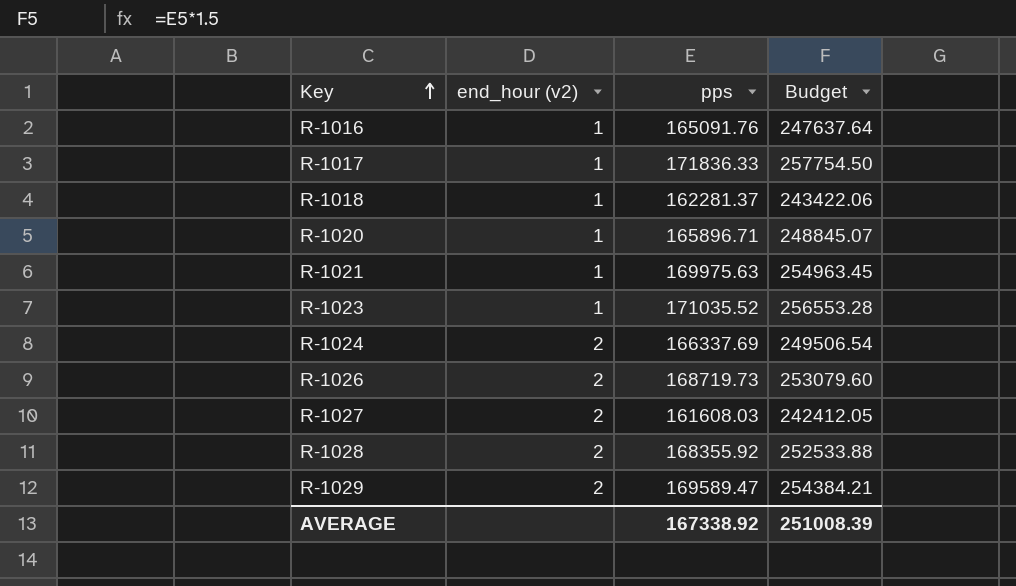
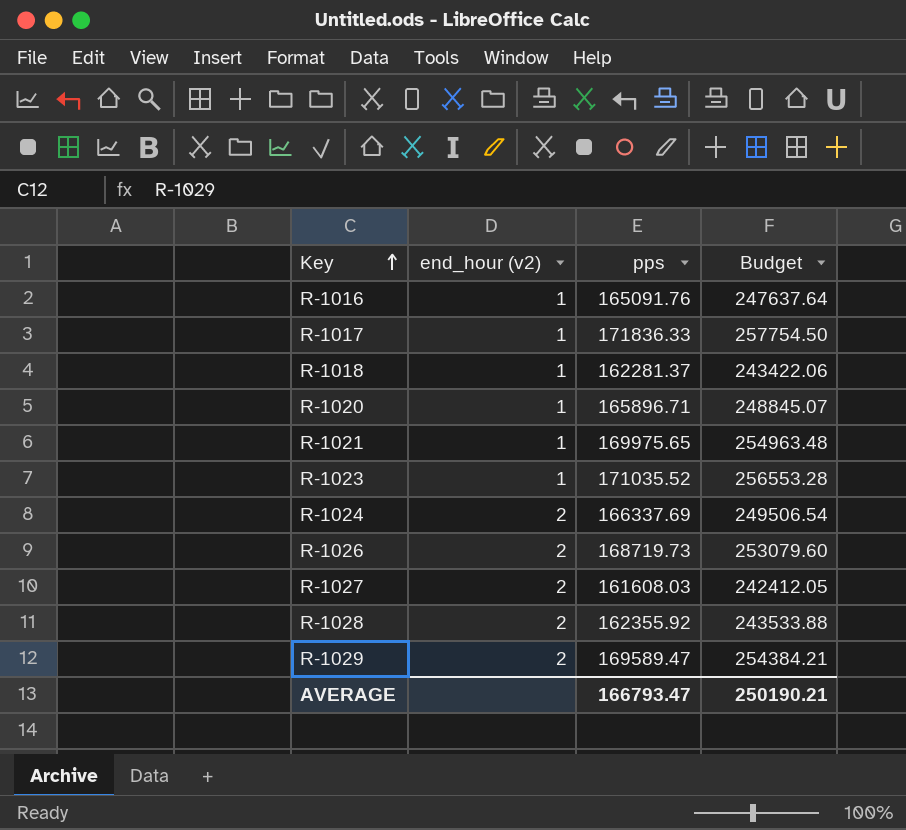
R-1021 | pps: 169975.63 -> 169975.65
R-1021 | Budget: 254963.45 -> 254963.48
R-1028 | pps: 168355.92 -> 162355.92
R-1028 | Budget: 252533.88 -> 243533.88
AVERAGE | pps: 167338.92 -> 166793.47
AVERAGE | Budget: 251008.39 -> 250190.21

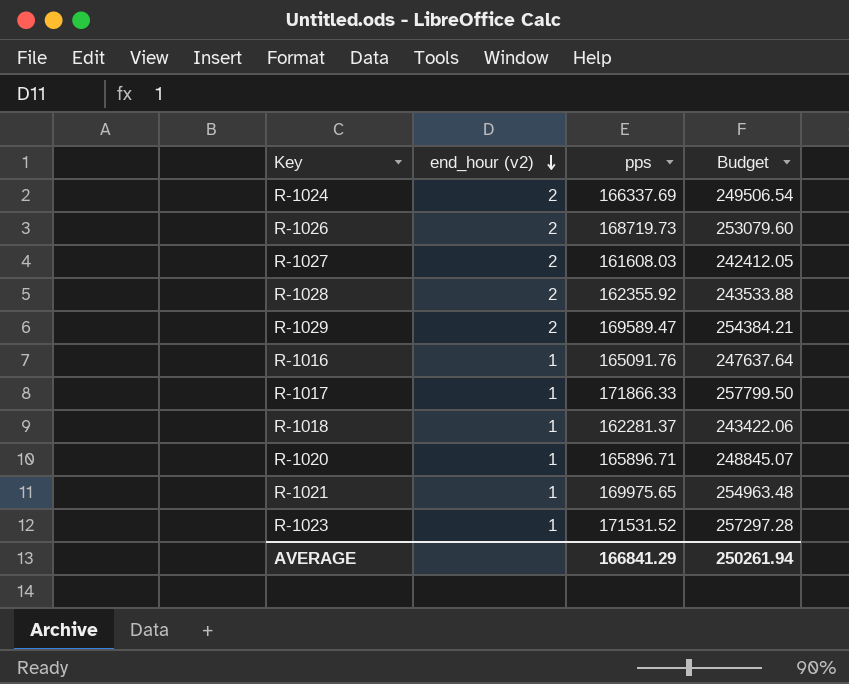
row order: Key ascending -> end_hour (v2) descending
R-1017 | pps: 171836.33 -> 171866.33
R-1017 | Budget: 257754.50 -> 257799.50
R-1023 | pps: 171035.52 -> 171531.52
R-1023 | Budget: 256553.28 -> 257297.28
AVERAGE | pps: 166793.47 -> 166841.29
AVERAGE | Budget: 250190.21 -> 250261.94

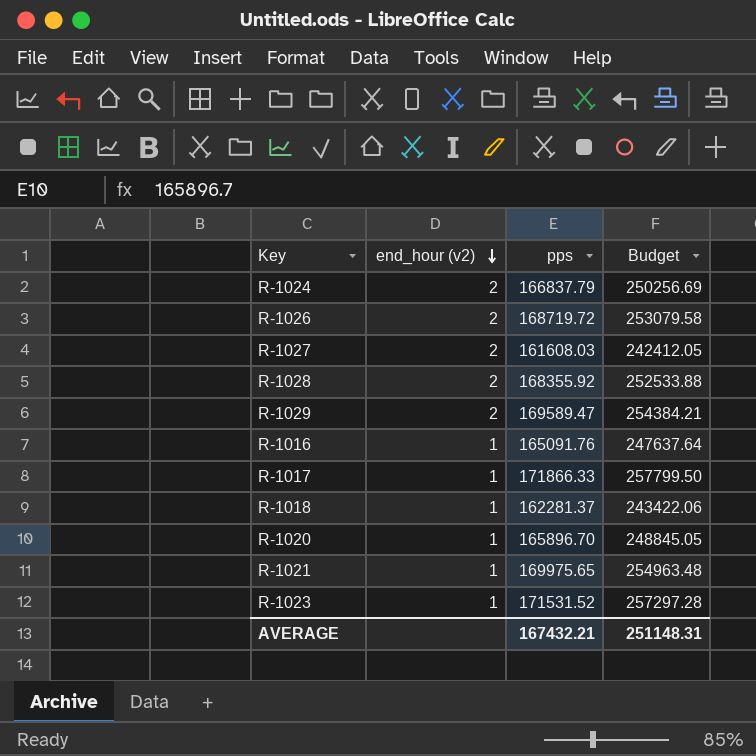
R-1024 | pps: 166337.69 -> 166837.79
R-1024 | Budget: 249506.54 -> 250256.69
R-1026 | pps: 168719.73 -> 168719.72
R-1026 | Budget: 253079.60 -> 253079.58
R-1028 | pps: 162355.92 -> 168355.92
R-1028 | Budget: 243533.88 -> 252533.88
R-1020 | pps: 165896.71 -> 165896.70
R-1020 | Budget: 248845.07 -> 248845.05
AVERAGE | pps: 166841.29 -> 167432.21
AVERAGE | Budget: 250261.94 -> 251148.31

